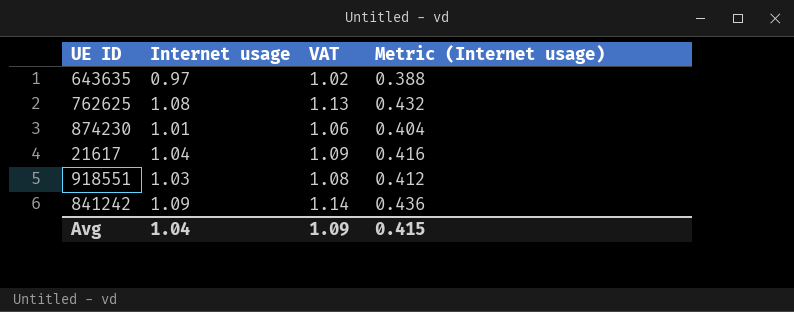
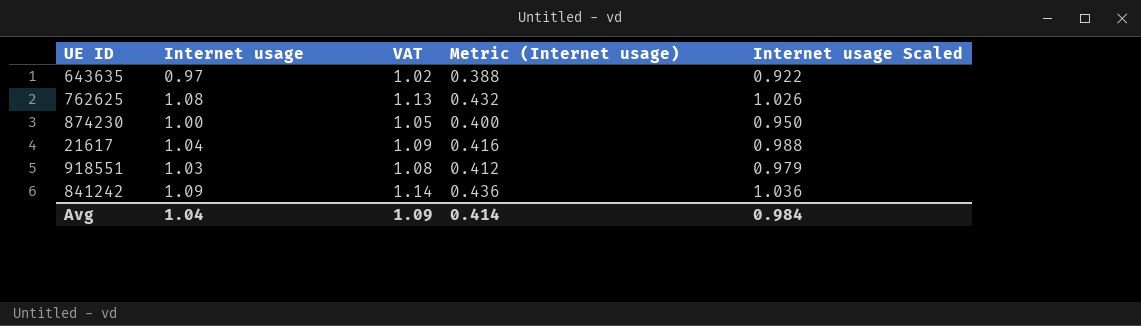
column Internet usage Scaled | formula: none -> [Internet usage] * 0.95
874230 | Internet usage: 1.01 -> 1.00
874230 | VAT: 1.06 -> 1.05
874230 | Metric (Internet usage): 0.404 -> 0.400
Avg | Metric (Internet usage): 0.415 -> 0.414

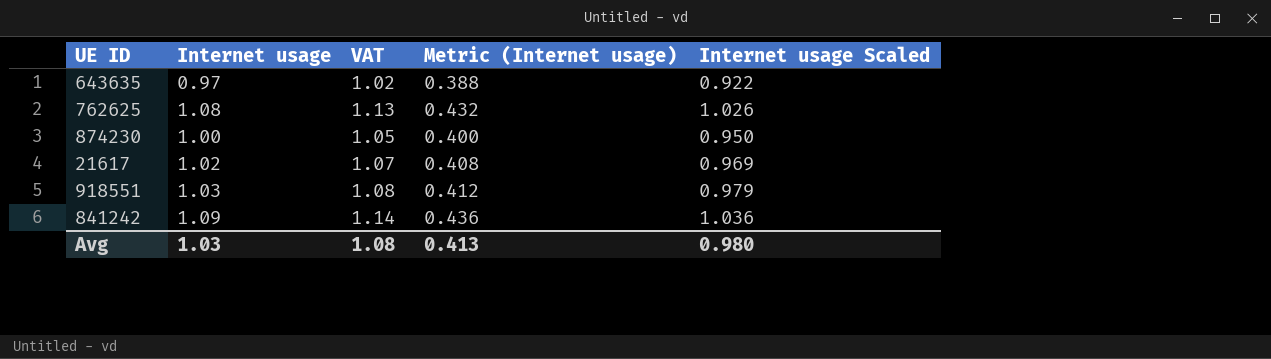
21617 | Internet usage: 1.04 -> 1.02
21617 | VAT: 1.09 -> 1.07
21617 | Metric (Internet usage): 0.416 -> 0.408
21617 | Internet usage Scaled: 0.988 -> 0.969
Avg | Internet usage: 1.04 -> 1.03
Avg | VAT: 1.09 -> 1.08
Avg | Metric (Internet usage): 0.414 -> 0.413
Avg | Internet usage Scaled: 0.984 -> 0.980

